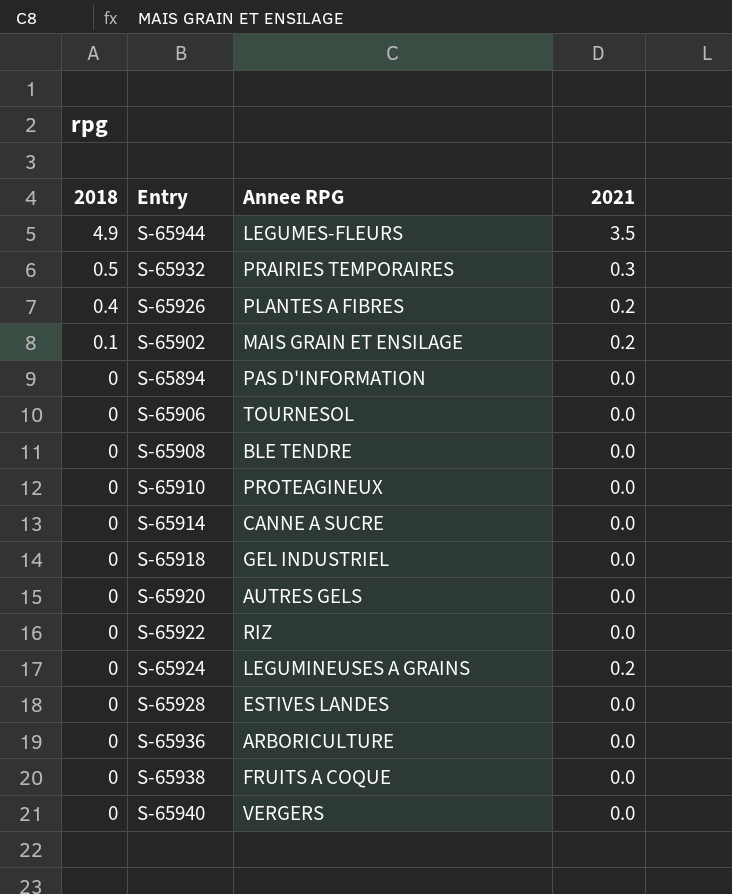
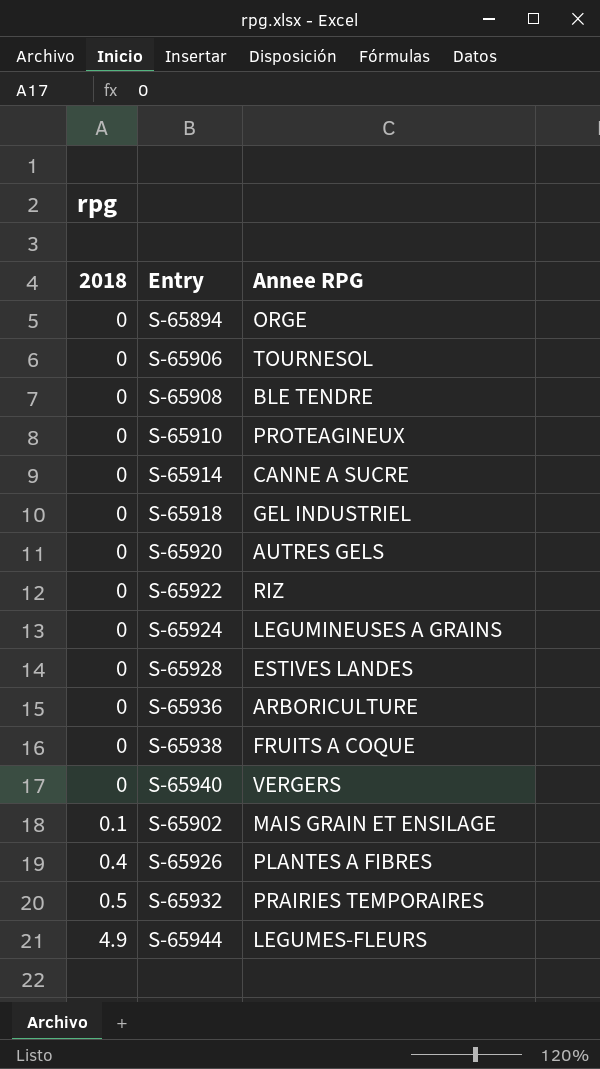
row order: 2018 descending -> 2018 ascending
column 2021 | position: 4 -> none
S-65894 | Annee RPG: PAS D'INFORMATION -> ORGE

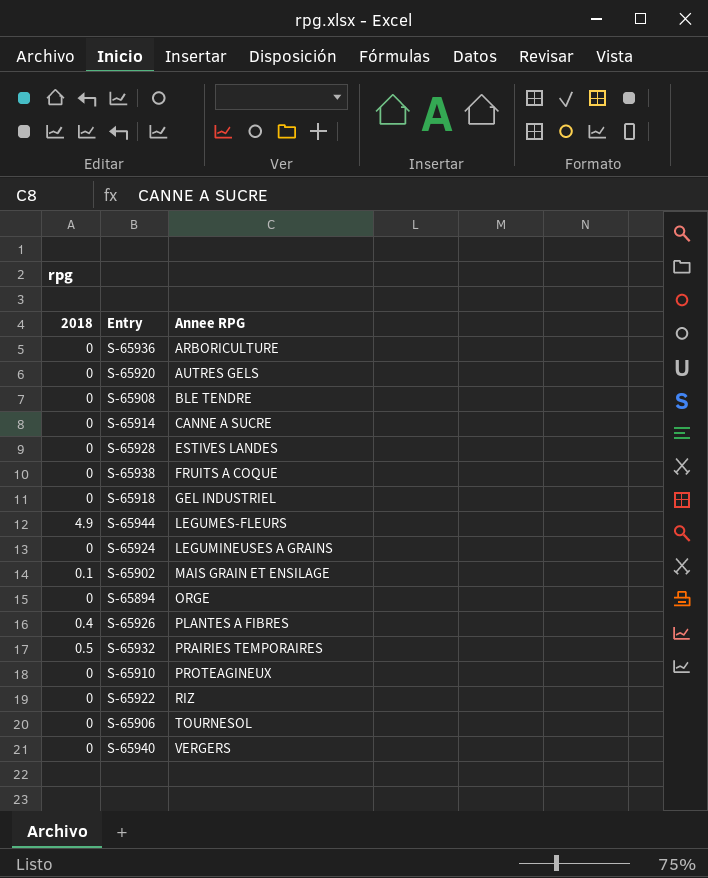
row order: 2018 ascending -> Annee RPG ascending

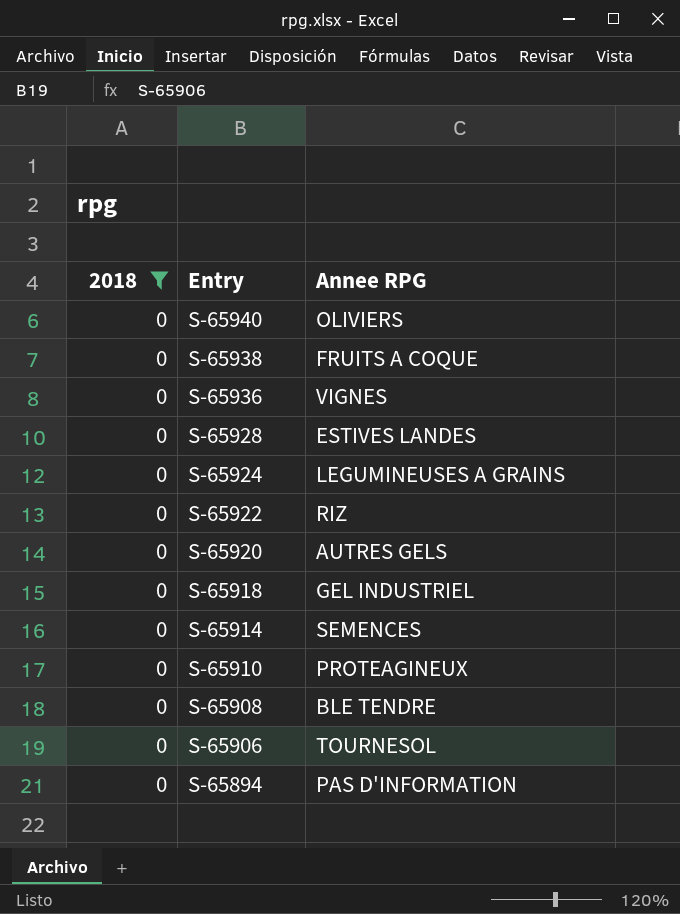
filter: none -> 2018 = 0
row order: Annee RPG ascending -> Entry descending
S-65940 | Annee RPG: VERGERS -> OLIVIERS
S-65936 | Annee RPG: ARBORICULTURE -> VIGNES
S-65914 | Annee RPG: CANNE A SUCRE -> SEMENCES
S-65894 | Annee RPG: ORGE -> PAS D'INFORMATION

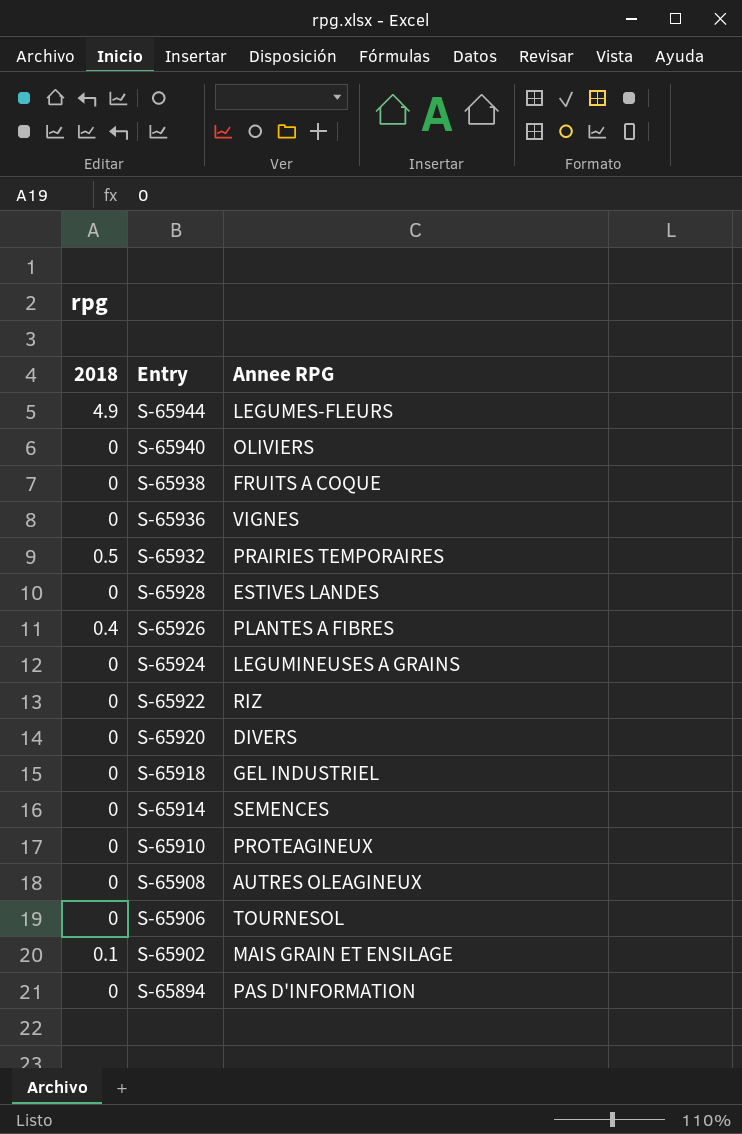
filter: 2018 = 0 -> none
S-65920 | Annee RPG: AUTRES GELS -> DIVERS
S-65908 | Annee RPG: BLE TENDRE -> AUTRES OLEAGINEUX

